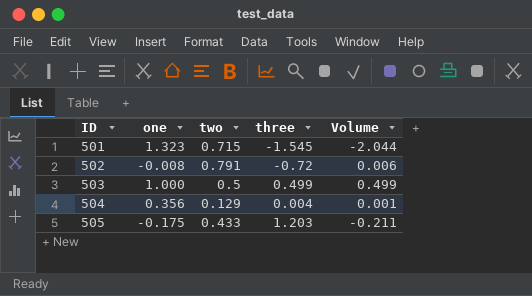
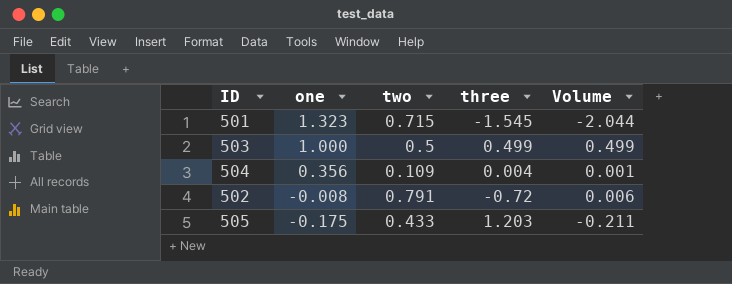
row order: ID ascending -> one descending
504 | two: 0.129 -> 0.109

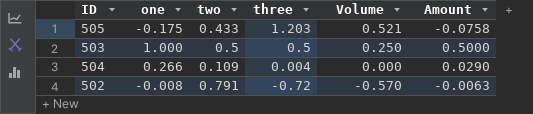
row order: one descending -> three descending
column Volume | formula: [one] * [three] -> [two] * [three]
column Amount | formula: none -> [one] * [two]
row 501: 1.323 | 0.715 | -1.545 | -2.044 -> none
503 | three: 0.499 -> 0.5
504 | one: 0.356 -> 0.266

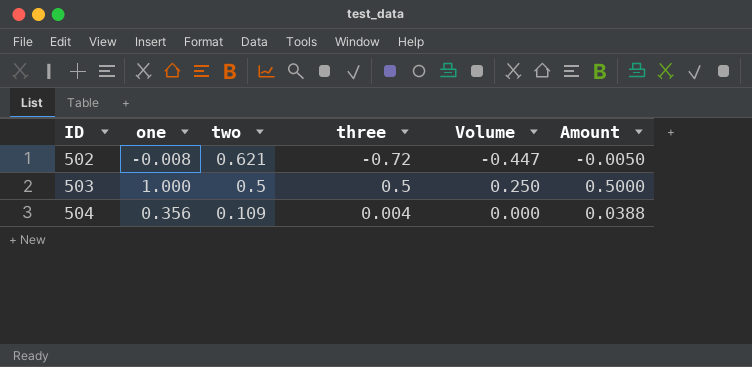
row order: three descending -> ID ascending
row 505: -0.175 | 0.433 | 1.203 | 0.521 | -0.0758 -> none
502 | two: 0.791 -> 0.621
502 | Volume: -0.570 -> -0.447
502 | Amount: -0.0063 -> -0.0050
504 | one: 0.266 -> 0.356
504 | Amount: 0.0290 -> 0.0388

